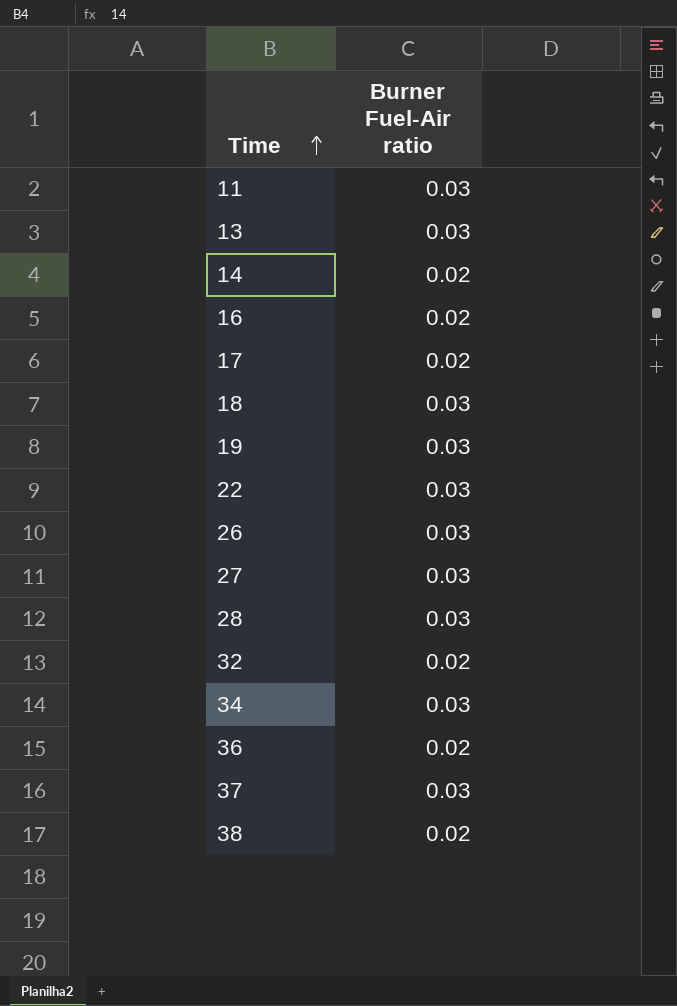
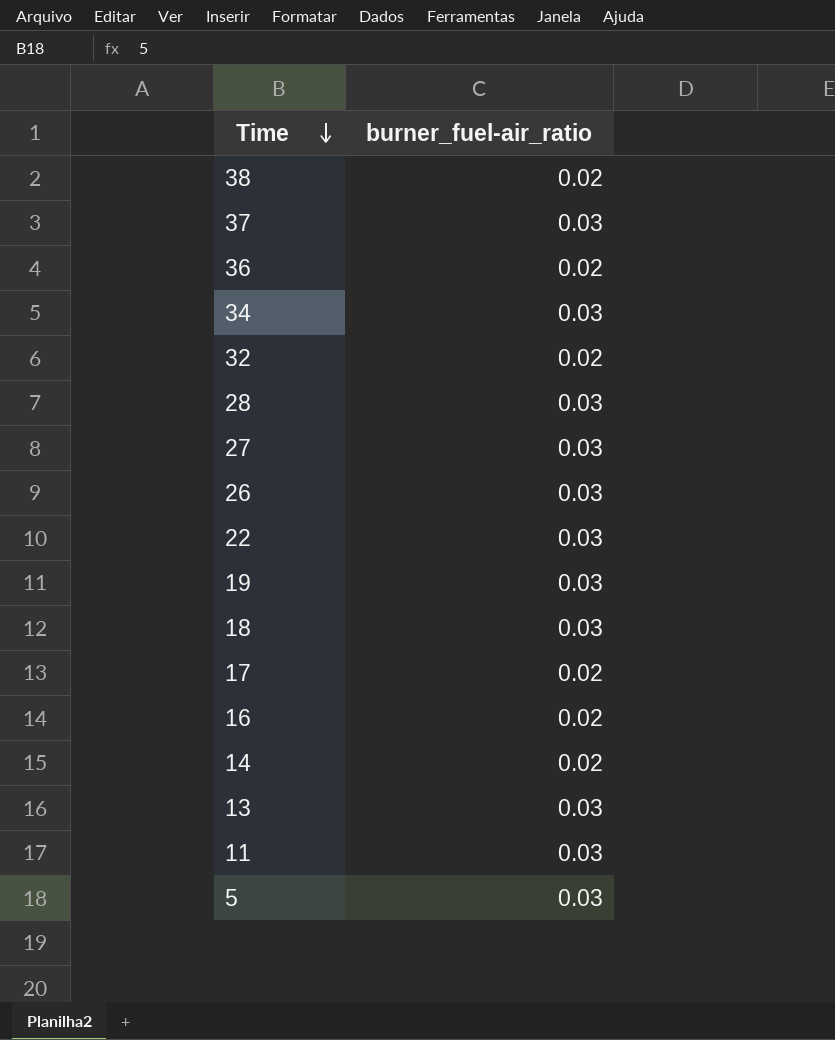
row order: Time ascending -> Time descending
column name: Burner Fuel-Air ratio -> burner_fuel-air_ratio
row 5: none -> 0.03

